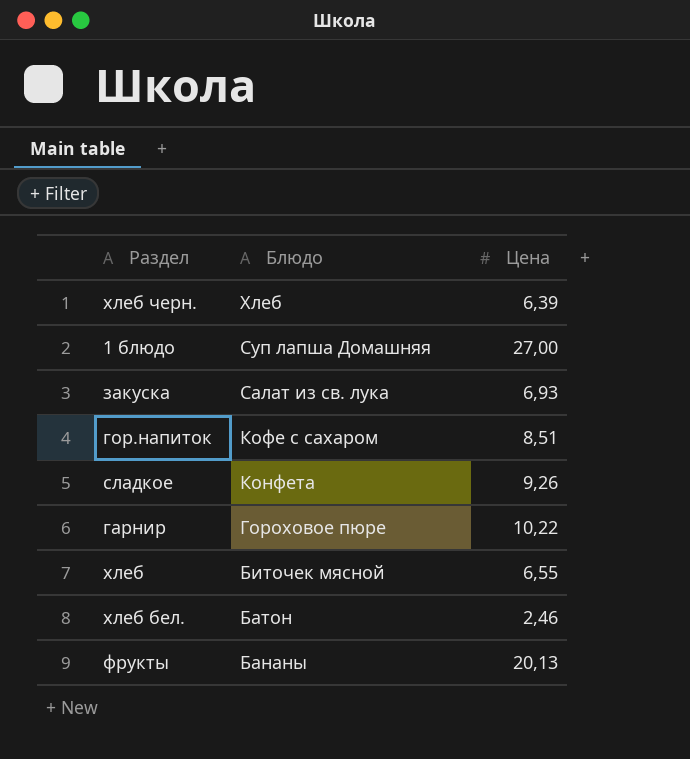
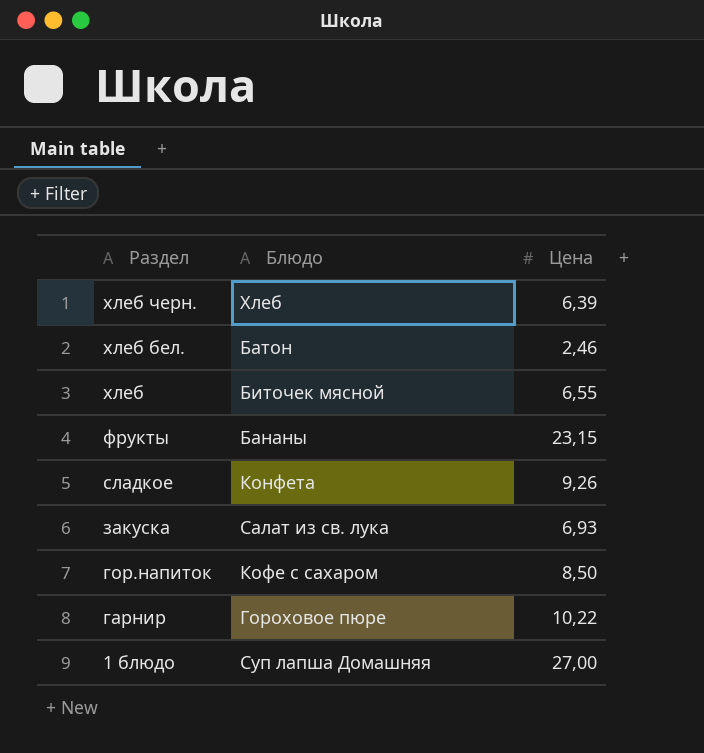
row order: Блюдо descending -> Раздел descending
фрукты | Цена: 20,13 -> 23,15
гор.напиток | Цена: 8,51 -> 8,50

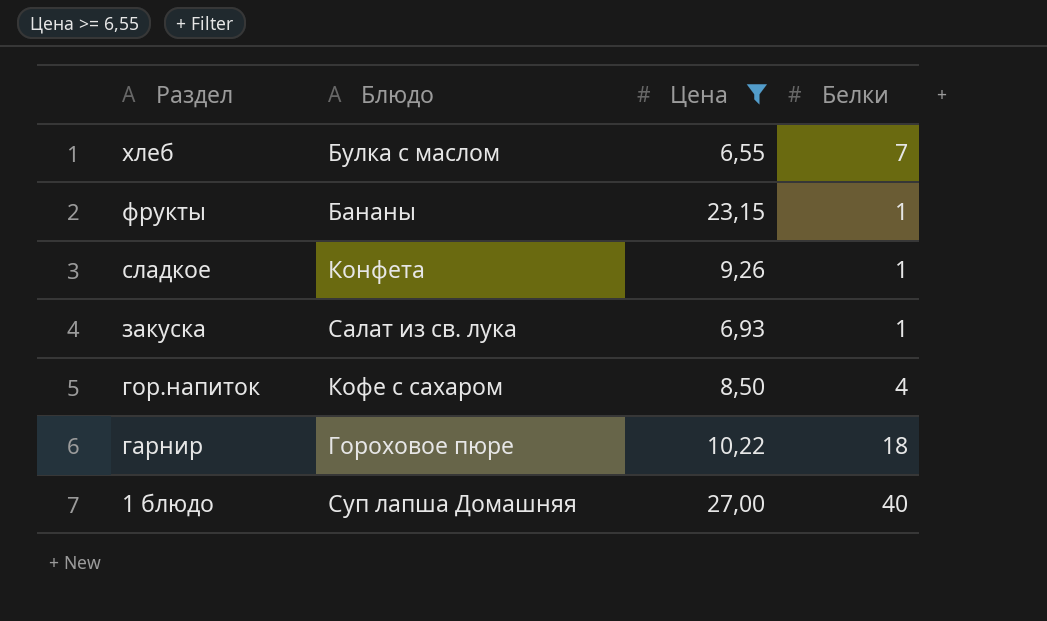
filter: none -> Цена >= 6,55
column Белки | position: none -> 4
хлеб | Блюдо: Биточек мясной -> Булка с маслом

